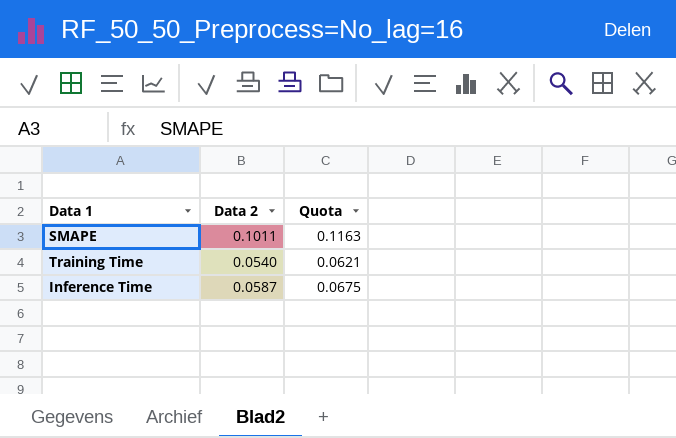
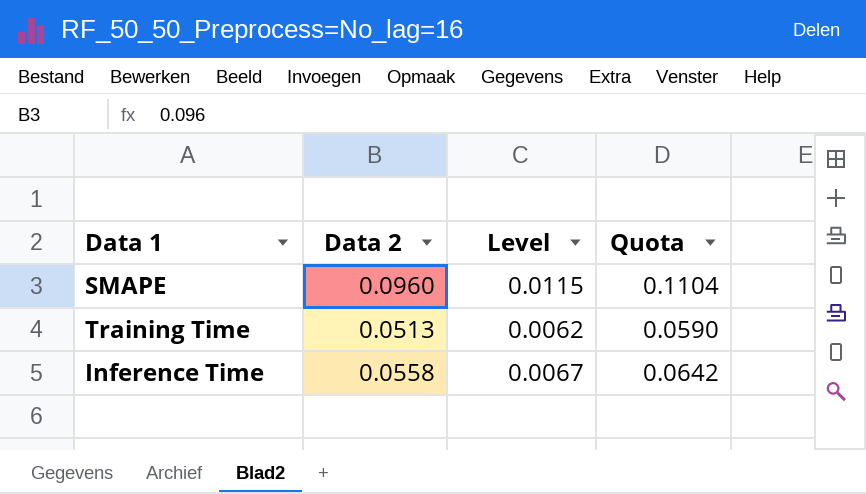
column Level | formula: none -> [Data 2] * 0.12
SMAPE | Data 2: 0.1011 -> 0.0960
SMAPE | Quota: 0.1163 -> 0.1104
Training Time | Data 2: 0.0540 -> 0.0513
Training Time | Quota: 0.0621 -> 0.0590
Inference Time | Data 2: 0.0587 -> 0.0558
Inference Time | Quota: 0.0675 -> 0.0642

